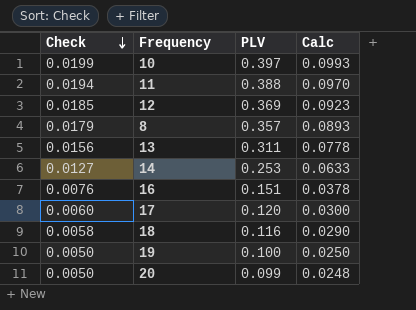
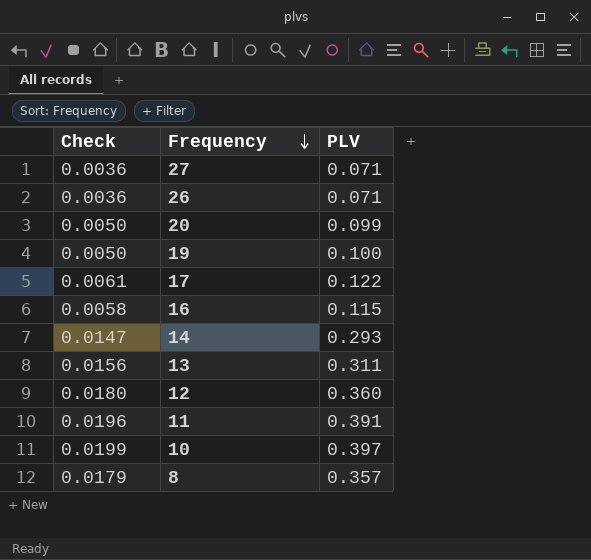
row order: Check descending -> Frequency descending
column Calc | formula: [PLV] * 0.25 -> none
row 18: 0.0058 | 0.116 | 0.0290 -> none
row 27: none -> 0.0036 | 0.071
row 26: none -> 0.0036 | 0.071
17 | Check: 0.0060 -> 0.0061
17 | PLV: 0.120 -> 0.122
16 | Check: 0.0076 -> 0.0058
16 | PLV: 0.151 -> 0.115
14 | Check: 0.0127 -> 0.0147
14 | PLV: 0.253 -> 0.293
12 | Check: 0.0185 -> 0.0180
12 | PLV: 0.369 -> 0.360
11 | Check: 0.0194 -> 0.0196
11 | PLV: 0.388 -> 0.391

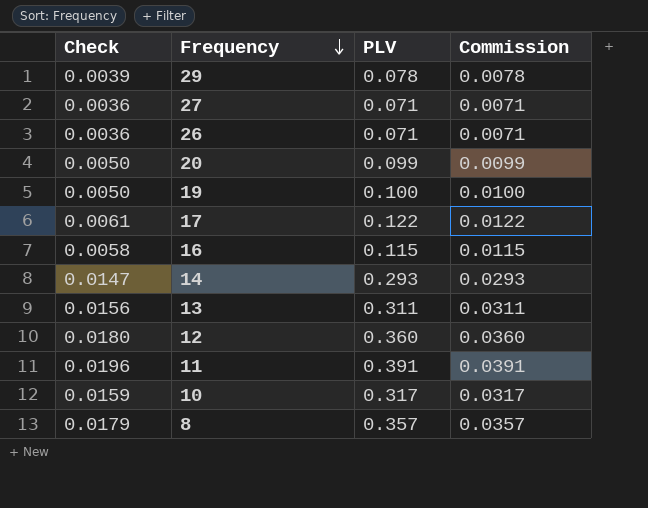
column Commission | formula: none -> [PLV] * 0.1
row 29: none -> 0.0039 | 0.078 | 0.0078
10 | Check: 0.0199 -> 0.0159
10 | PLV: 0.397 -> 0.317

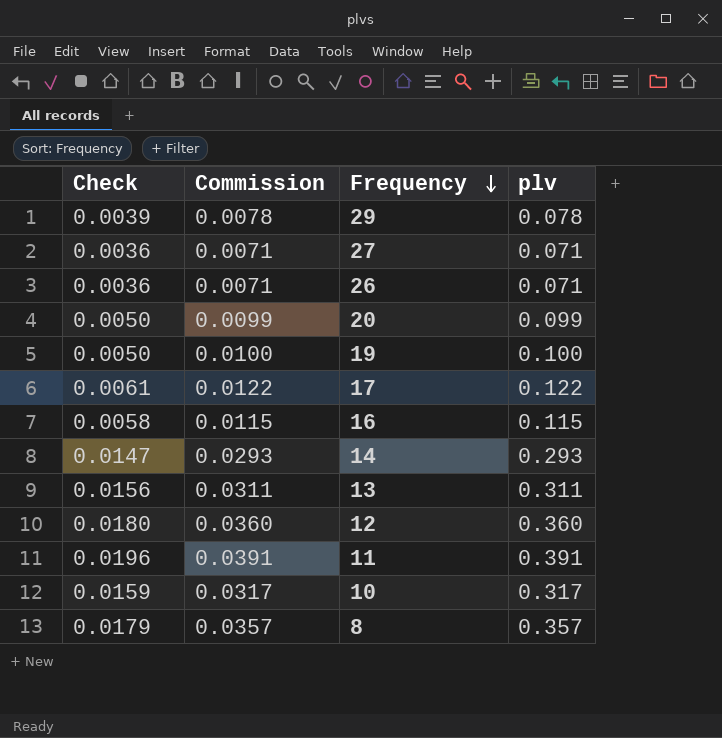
column Commission | position: 4 -> 2
column name: PLV -> plv

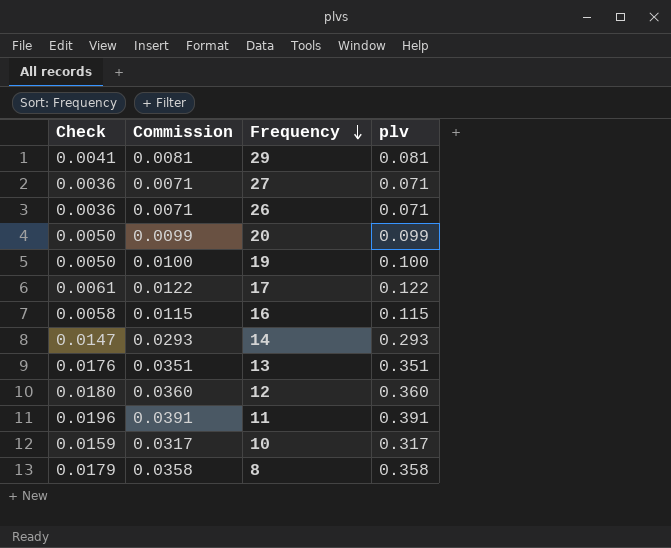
29 | Check: 0.0039 -> 0.0041
29 | Commission: 0.0078 -> 0.0081
29 | plv: 0.078 -> 0.081
13 | Check: 0.0156 -> 0.0176
13 | Commission: 0.0311 -> 0.0351
13 | plv: 0.311 -> 0.351
8 | Commission: 0.0357 -> 0.0358
8 | plv: 0.357 -> 0.358

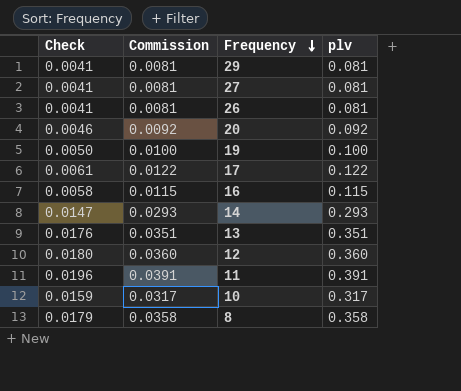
27 | Check: 0.0036 -> 0.0041
27 | Commission: 0.0071 -> 0.0081
27 | plv: 0.071 -> 0.081
26 | Check: 0.0036 -> 0.0041
26 | Commission: 0.0071 -> 0.0081
26 | plv: 0.071 -> 0.081
20 | Check: 0.0050 -> 0.0046
20 | Commission: 0.0099 -> 0.0092
20 | plv: 0.099 -> 0.092

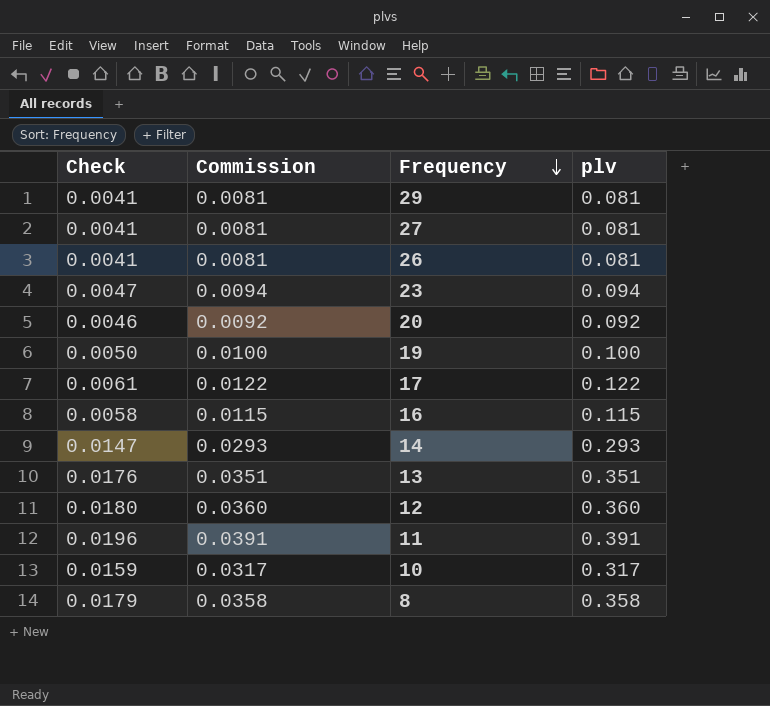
row 23: none -> 0.0047 | 0.0094 | 0.094

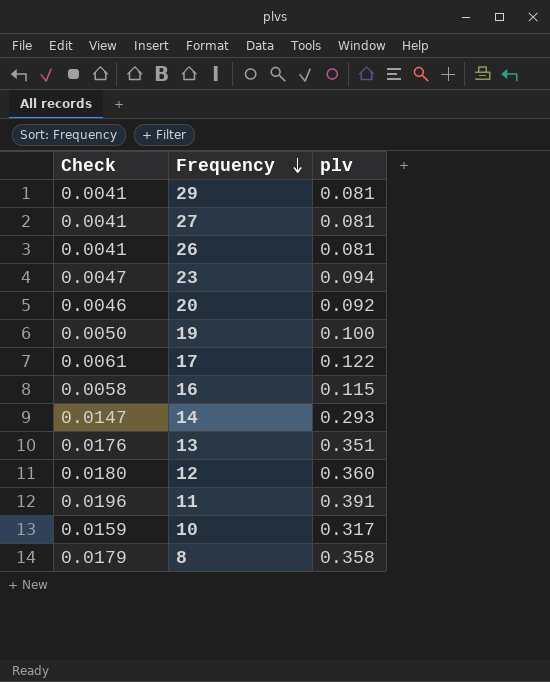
column Commission | formula: [plv] * 0.1 -> none

